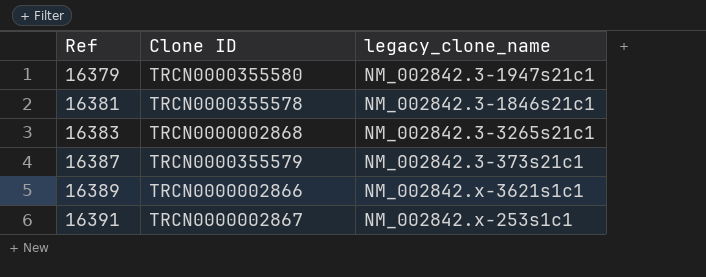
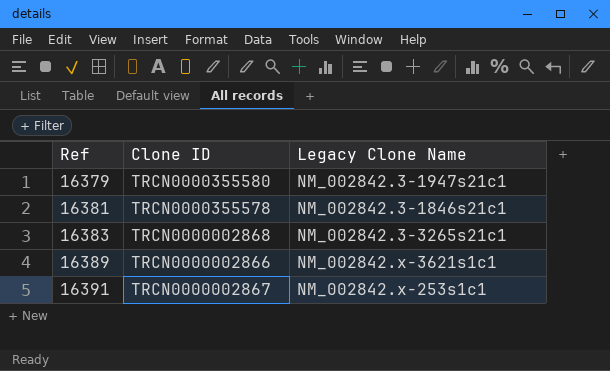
column name: legacy_clone_name -> Legacy Clone Name
row 16387: TRCN0000355579 | NM_002842.3-373s21c1 -> none

